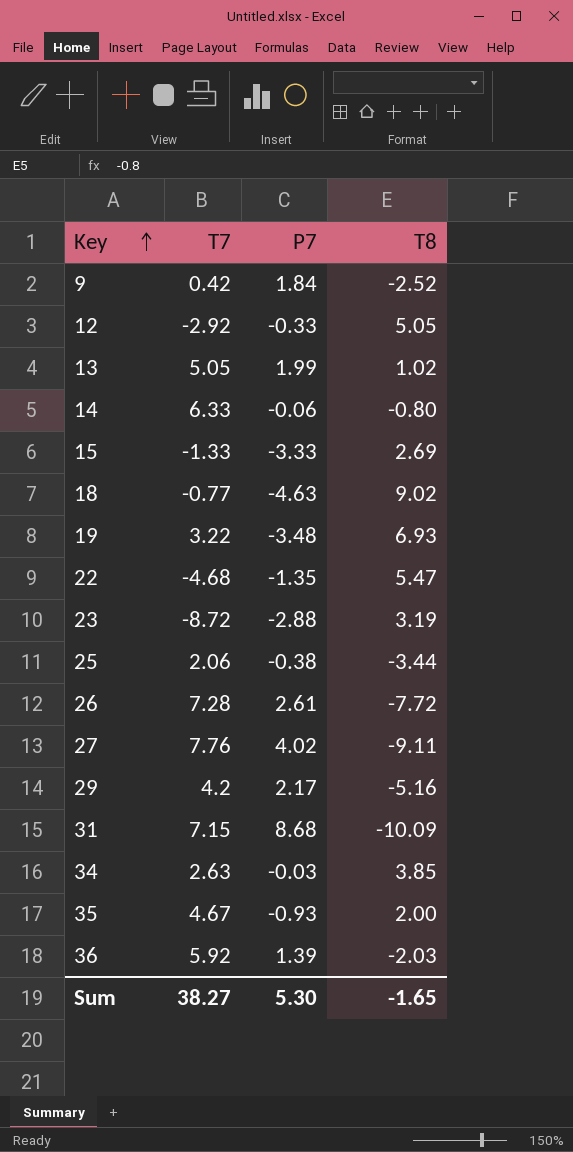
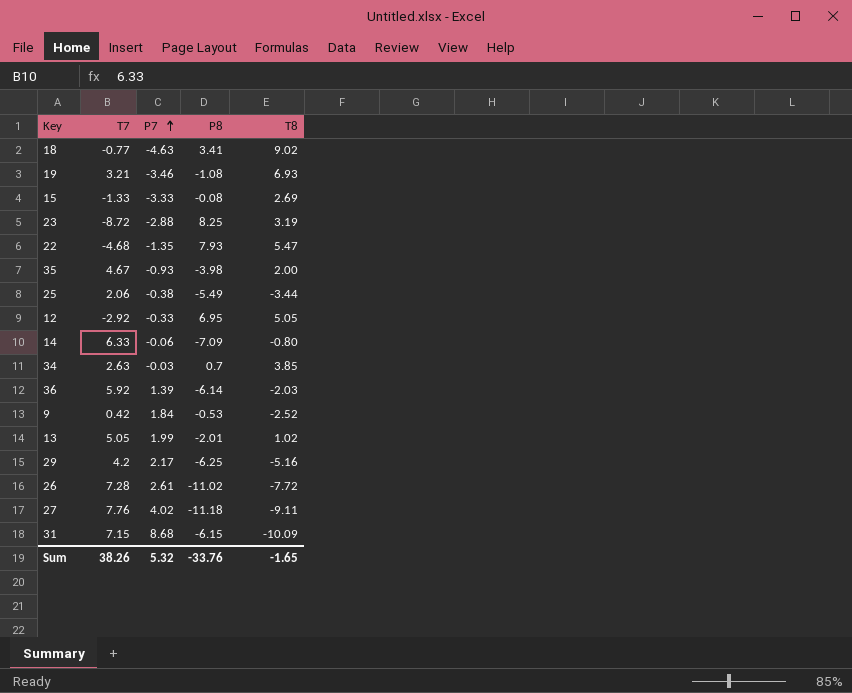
row order: Key ascending -> P7 ascending
column P8 | position: none -> 4
19 | T7: 3.22 -> 3.21
19 | P7: -3.48 -> -3.46
Sum | T7: 38.27 -> 38.26
Sum | P7: 5.30 -> 5.32

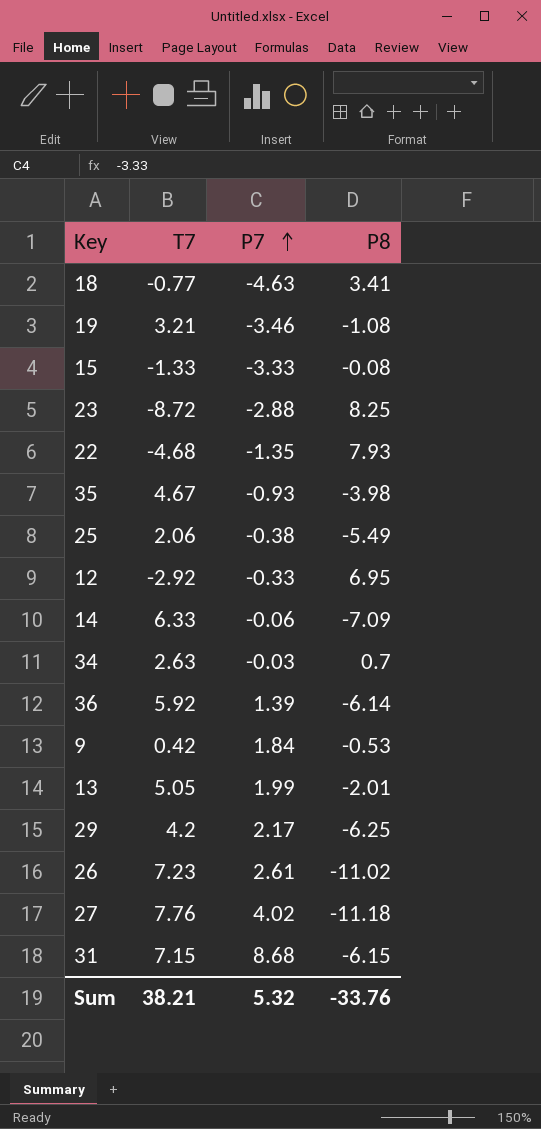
column T8 | position: 5 -> none
26 | T7: 7.28 -> 7.23
Sum | T7: 38.26 -> 38.21

